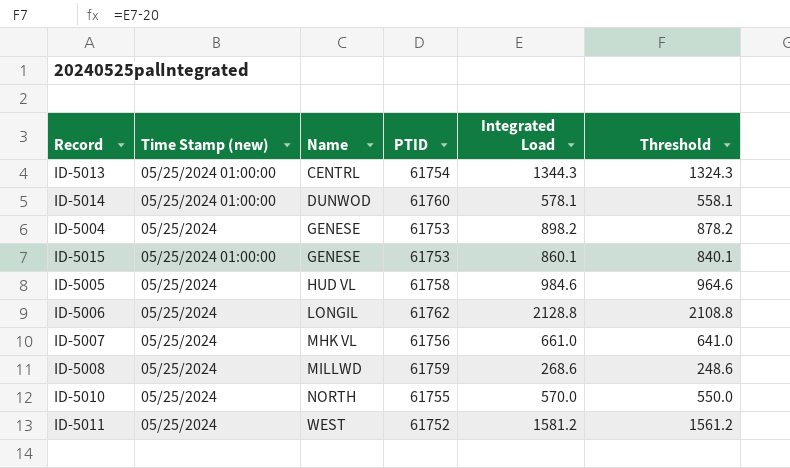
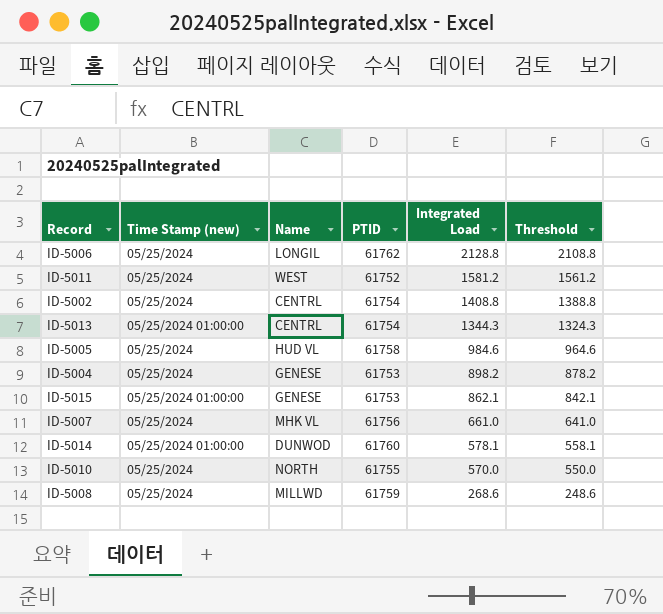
row order: Name ascending -> Integrated Load descending
row ID-5002: none -> 05/25/2024 | CENTRL | 61754 | 1408.8 | 1388.8
ID-5015 | Integrated Load: 860.1 -> 862.1
ID-5015 | Threshold: 840.1 -> 842.1

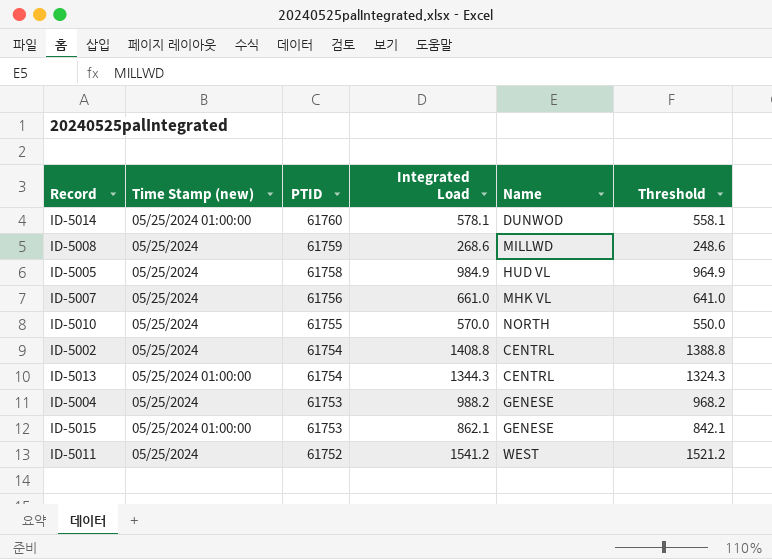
row order: Integrated Load descending -> PTID descending
column Name | position: 3 -> 5
row ID-5006: 05/25/2024 | LONGIL | 61762 | 2128.8 | 2108.8 -> none
ID-5005 | Integrated Load: 984.6 -> 984.9
ID-5005 | Threshold: 964.6 -> 964.9
ID-5004 | Integrated Load: 898.2 -> 988.2
ID-5004 | Threshold: 878.2 -> 968.2
ID-5011 | Integrated Load: 1581.2 -> 1541.2
ID-5011 | Threshold: 1561.2 -> 1521.2

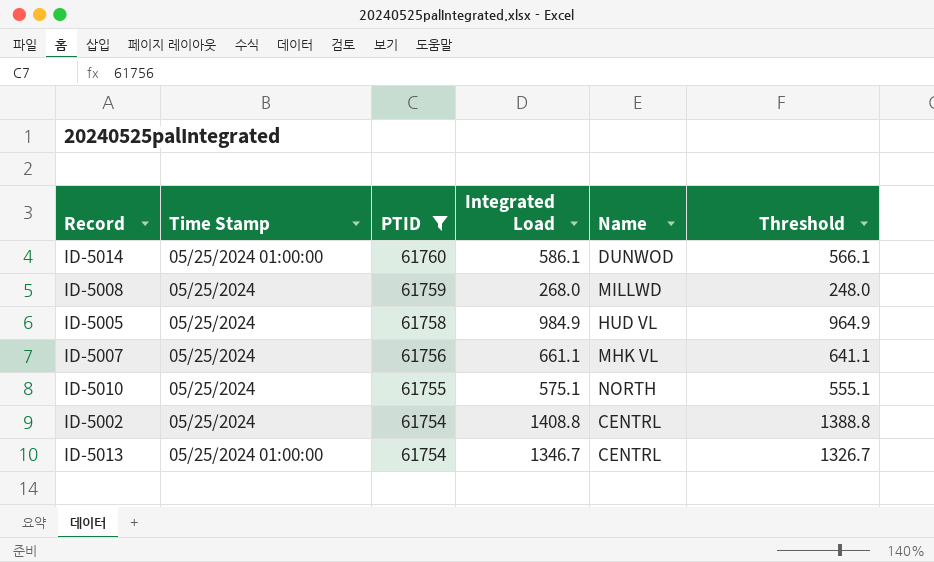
filter: none -> PTID >= 61754
column name: Time Stamp (new) -> Time Stamp
ID-5014 | Integrated Load: 578.1 -> 586.1
ID-5014 | Threshold: 558.1 -> 566.1
ID-5008 | Integrated Load: 268.6 -> 268.0
ID-5008 | Threshold: 248.6 -> 248.0
ID-5007 | Integrated Load: 661.0 -> 661.1
ID-5007 | Threshold: 641.0 -> 641.1
ID-5010 | Integrated Load: 570.0 -> 575.1
ID-5010 | Threshold: 550.0 -> 555.1
ID-5013 | Integrated Load: 1344.3 -> 1346.7
ID-5013 | Threshold: 1324.3 -> 1326.7

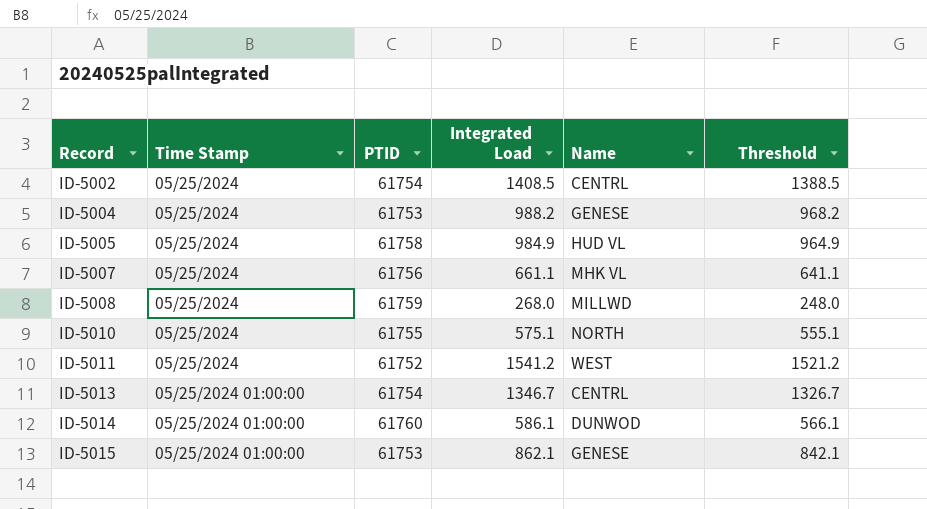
filter: PTID >= 61754 -> none
row order: PTID descending -> Record ascending
ID-5002 | Integrated Load: 1408.8 -> 1408.5
ID-5002 | Threshold: 1388.8 -> 1388.5

